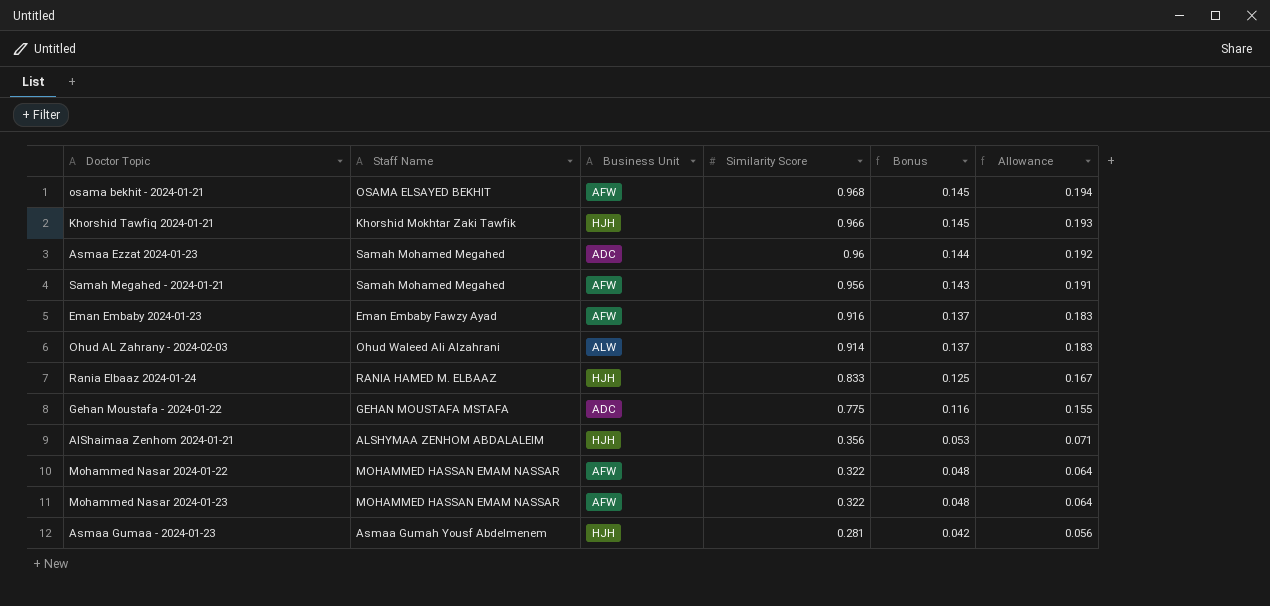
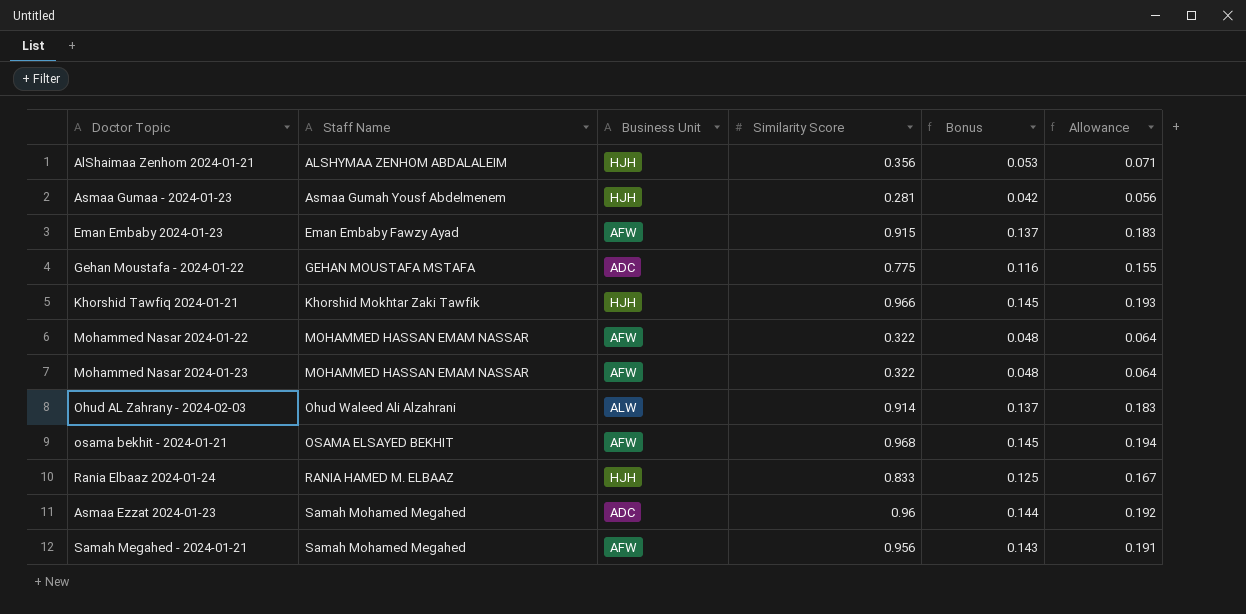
row order: Similarity Score descending -> Staff Name ascending
Eman Embaby 2024-01-23 | Similarity Score: 0.916 -> 0.915

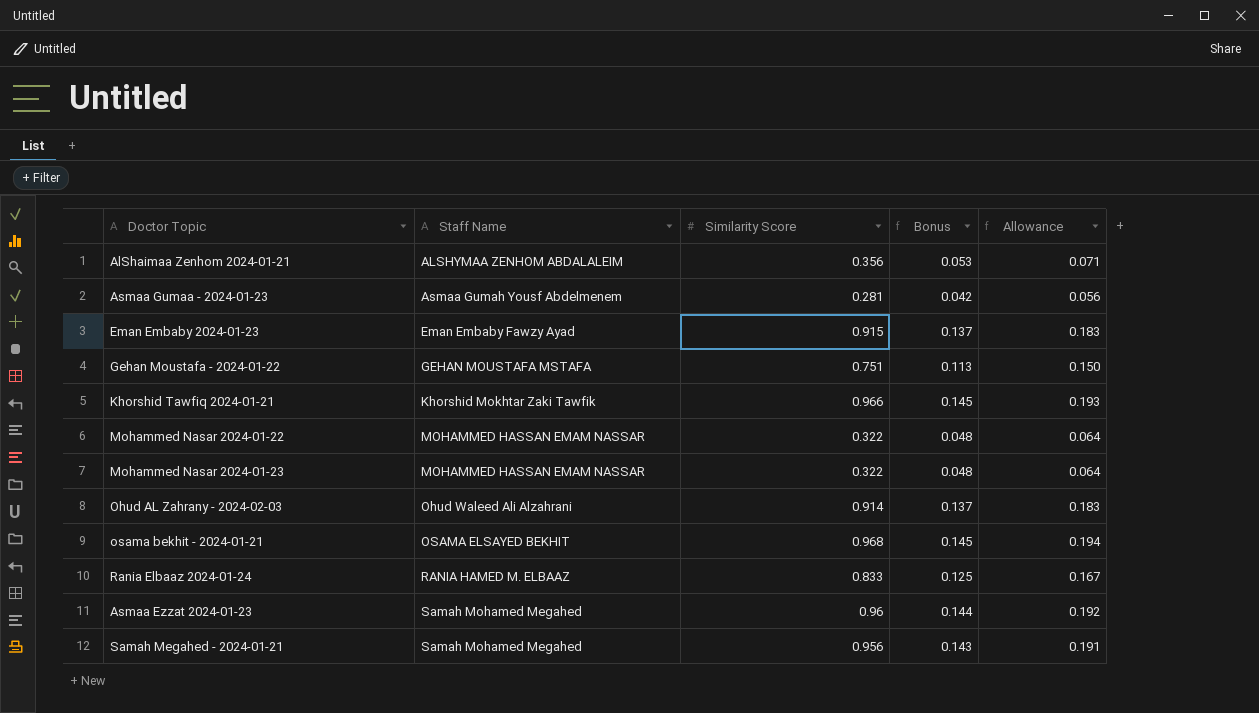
column Business Unit | position: 3 -> none
Gehan Moustafa - 2024-01-22 | Similarity Score: 0.775 -> 0.751
Gehan Moustafa - 2024-01-22 | Bonus: 0.116 -> 0.113
Gehan Moustafa - 2024-01-22 | Allowance: 0.155 -> 0.150

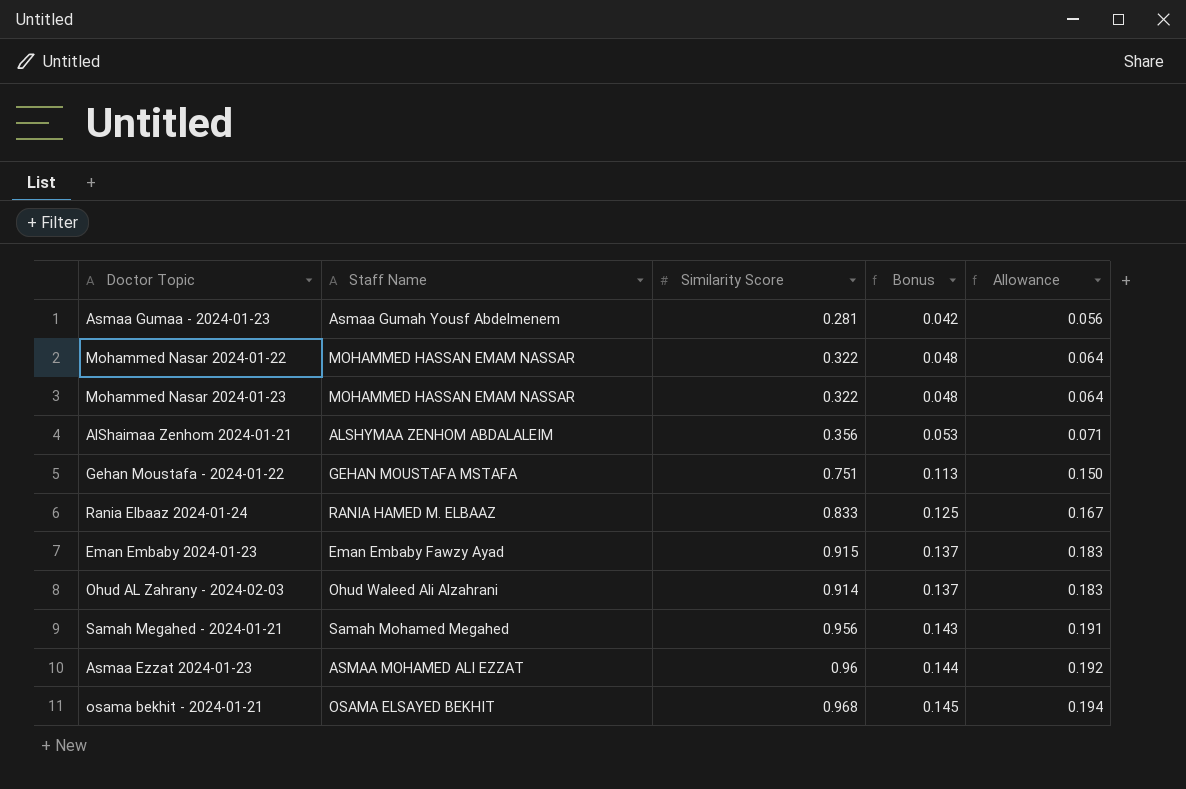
row order: Staff Name ascending -> Bonus ascending
row Khorshid Tawfiq 2024-01-21: Khorshid Mokhtar Zaki Tawfik | 0.966 | 0.145 | 0.193 -> none
Asmaa Ezzat 2024-01-23 | Staff Name: Samah Mohamed Megahed -> ASMAA MOHAMED ALI EZZAT

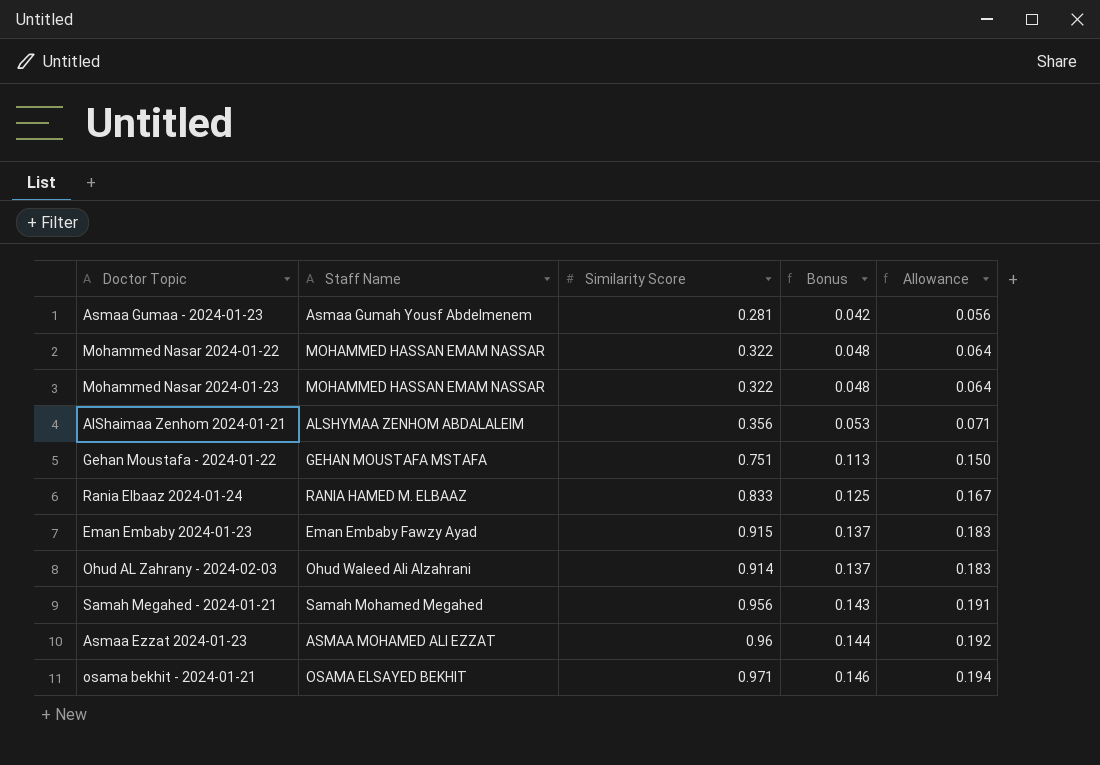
osama bekhit - 2024-01-21 | Similarity Score: 0.968 -> 0.971
osama bekhit - 2024-01-21 | Bonus: 0.145 -> 0.146

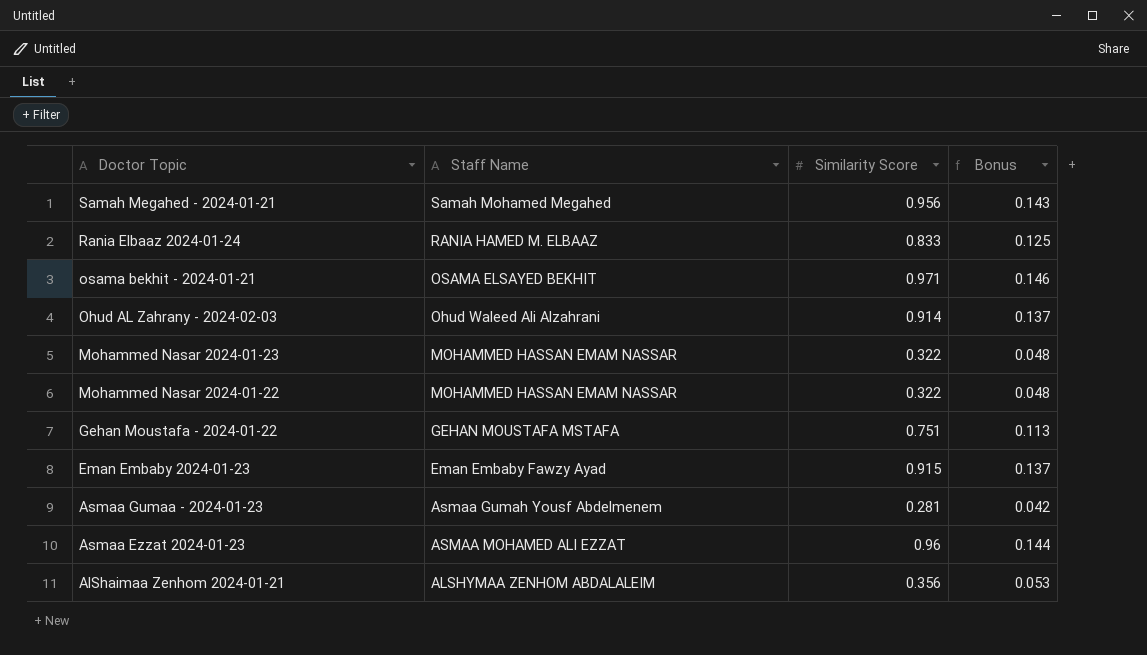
row order: Bonus ascending -> Doctor Topic descending
column Allowance | formula: [Similarity Score] * 0.2 -> none

